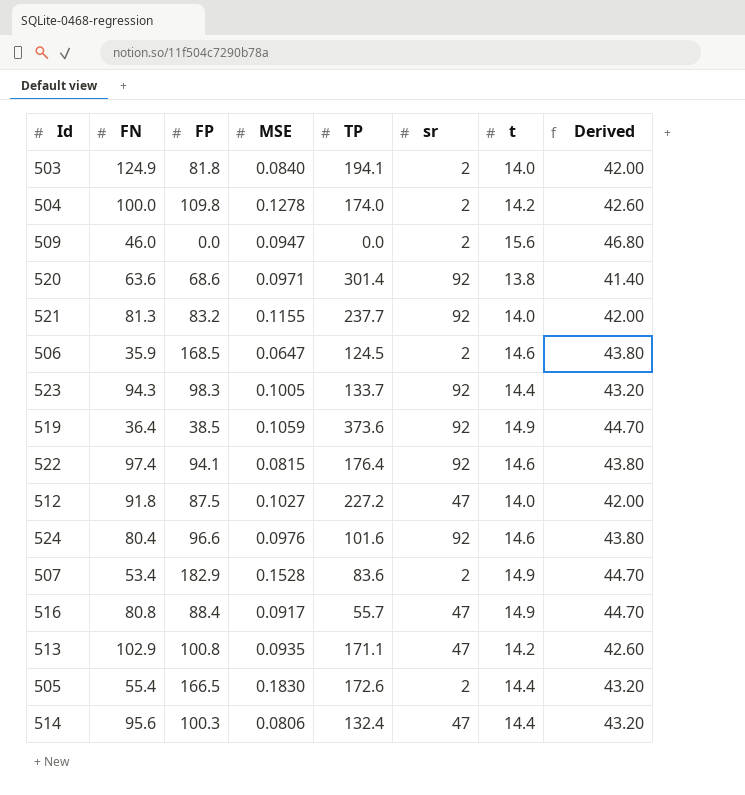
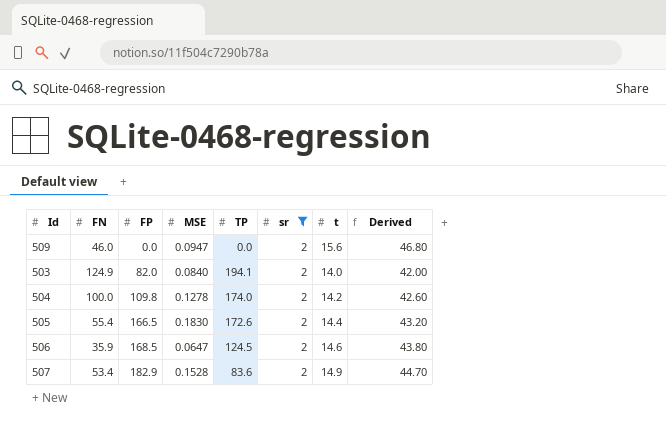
filter: none -> sr = 2
row order: none -> FP ascending
503 | FP: 81.8 -> 82.0

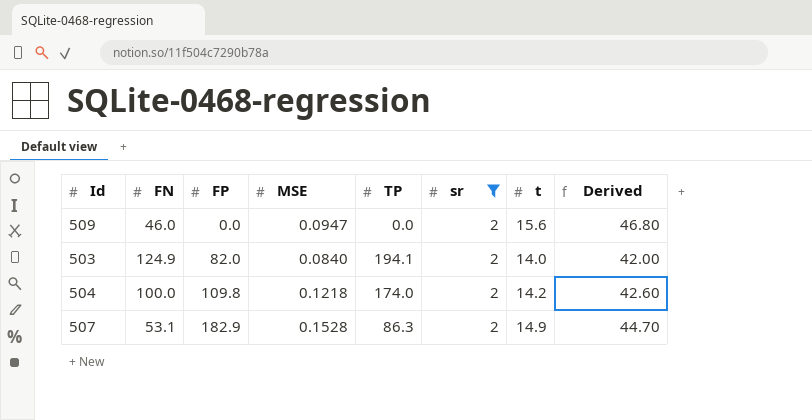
row 505: 55.4 | 166.5 | 0.1830 | 172.6 | 2 | 14.4 | 43.20 -> none
row 506: 35.9 | 168.5 | 0.0647 | 124.5 | 2 | 14.6 | 43.80 -> none
504 | MSE: 0.1278 -> 0.1218
507 | FN: 53.4 -> 53.1
507 | TP: 83.6 -> 86.3

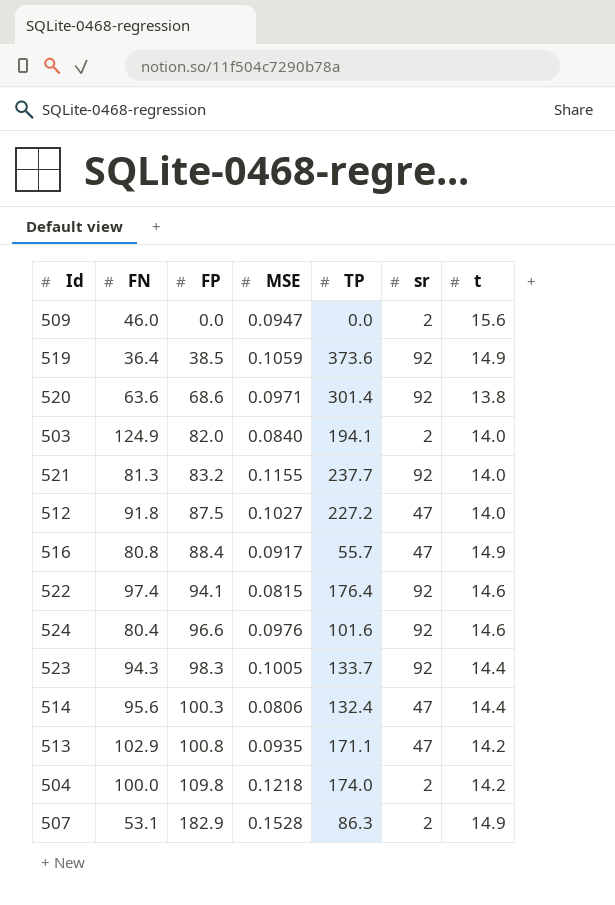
filter: sr = 2 -> none
column Derived | formula: [t] * 3 -> none

